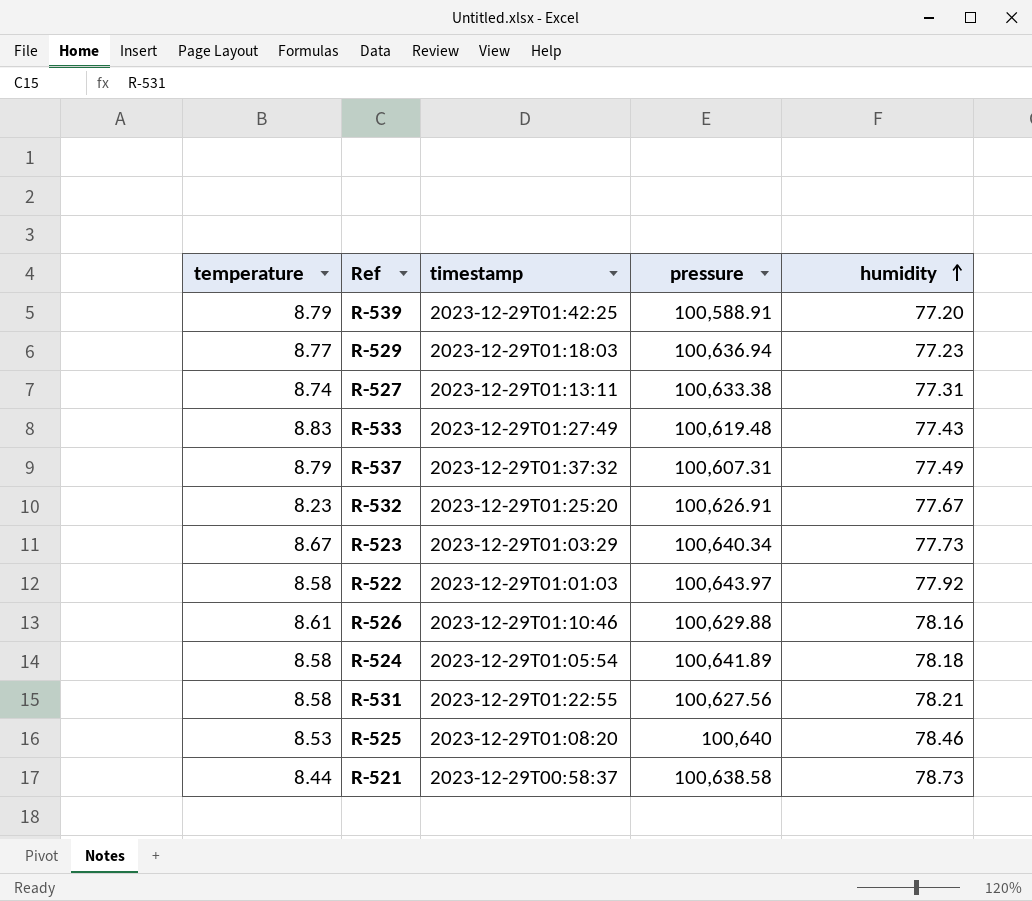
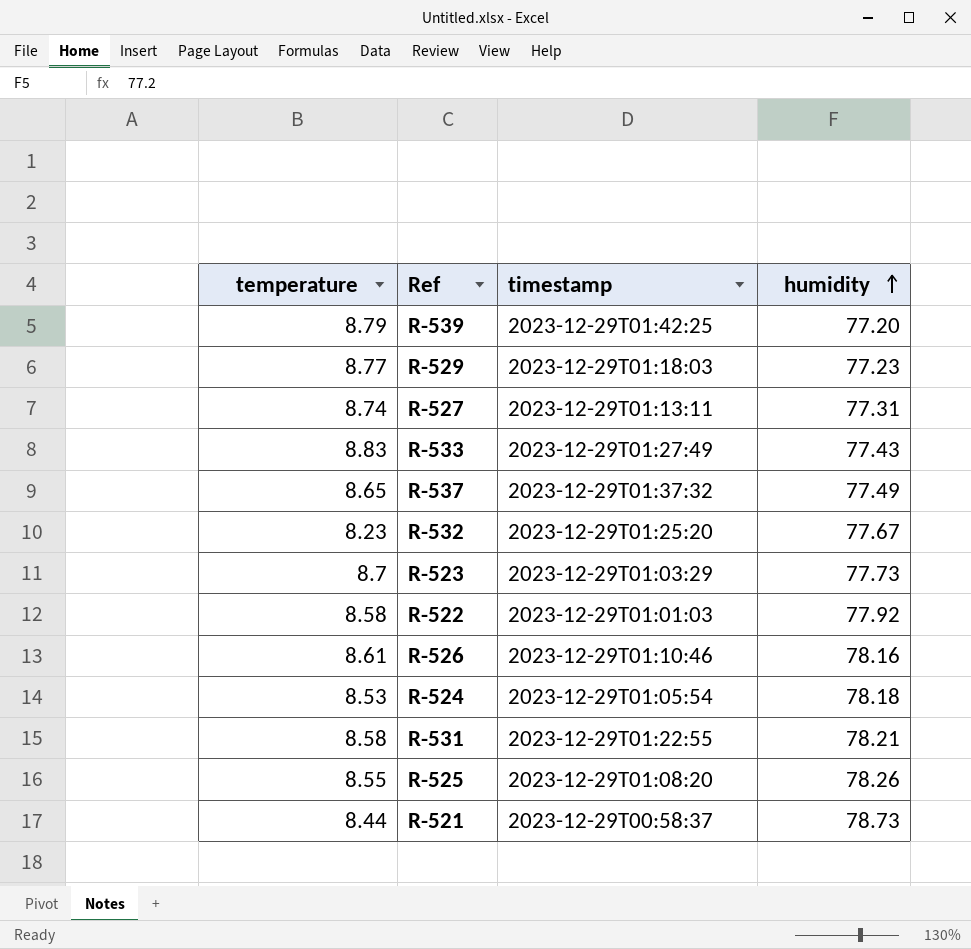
column pressure | position: 4 -> none
R-537 | temperature: 8.79 -> 8.65
R-523 | temperature: 8.67 -> 8.7
R-524 | temperature: 8.58 -> 8.53
R-525 | temperature: 8.53 -> 8.55
R-525 | humidity: 78.46 -> 78.26

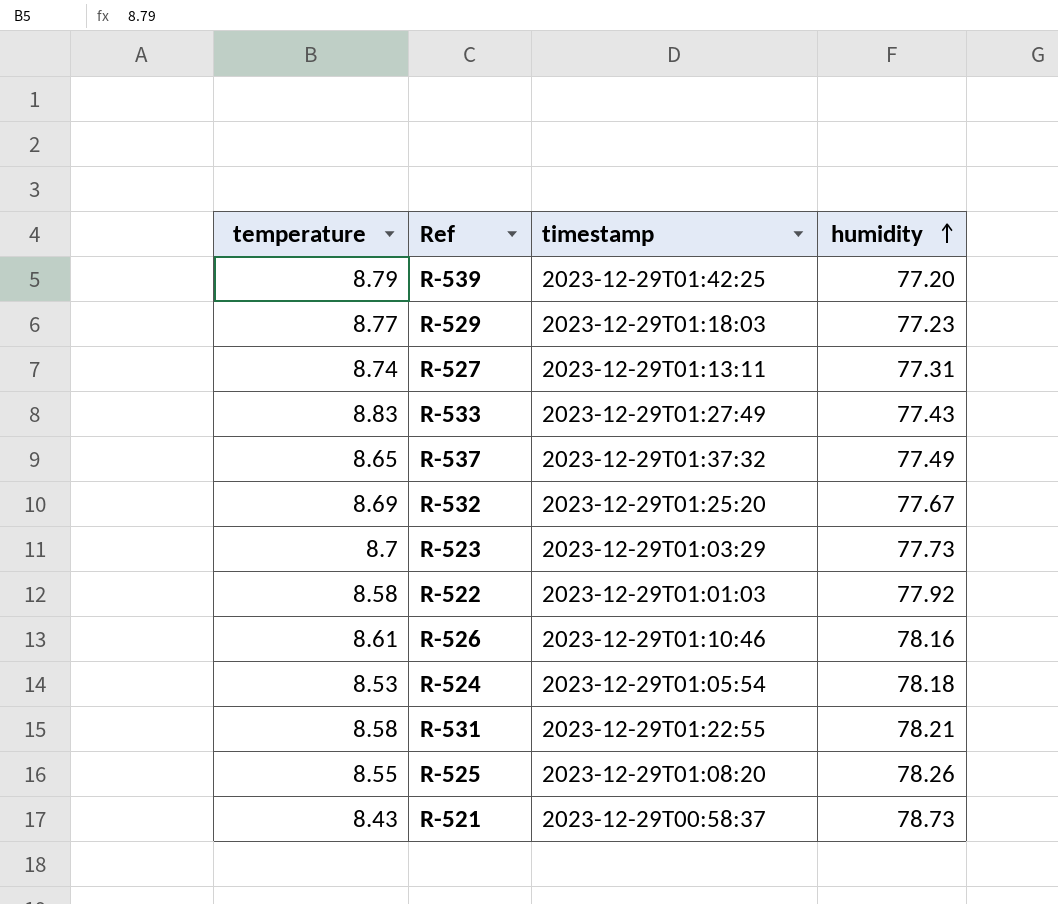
R-532 | temperature: 8.23 -> 8.69
R-521 | temperature: 8.44 -> 8.43

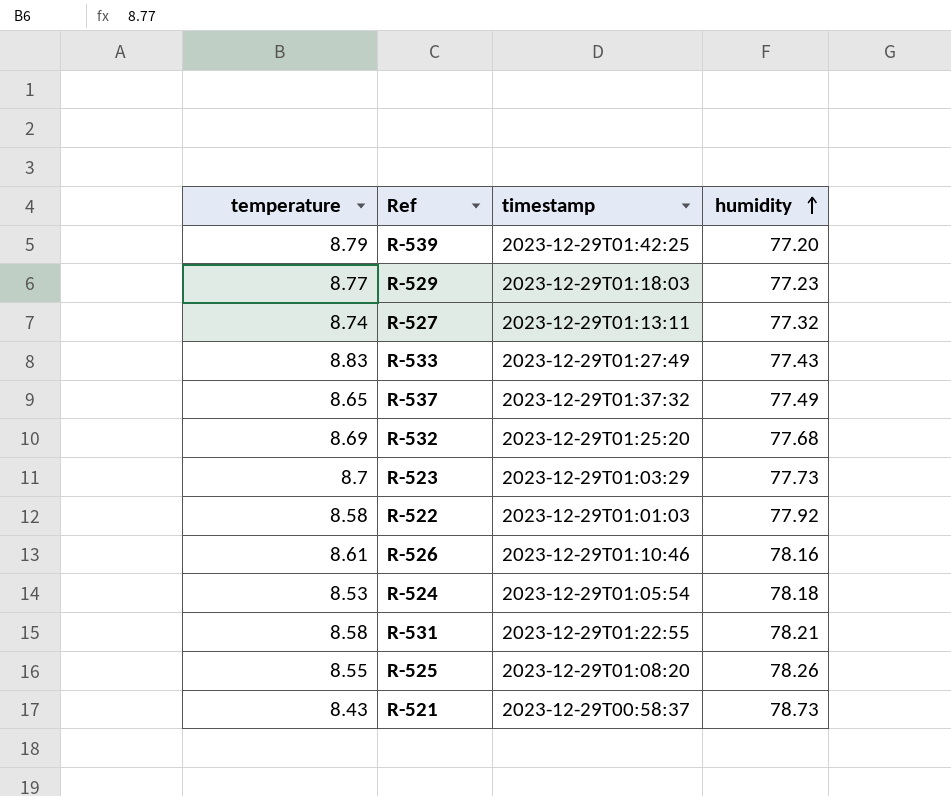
R-527 | humidity: 77.31 -> 77.32
R-532 | humidity: 77.67 -> 77.68

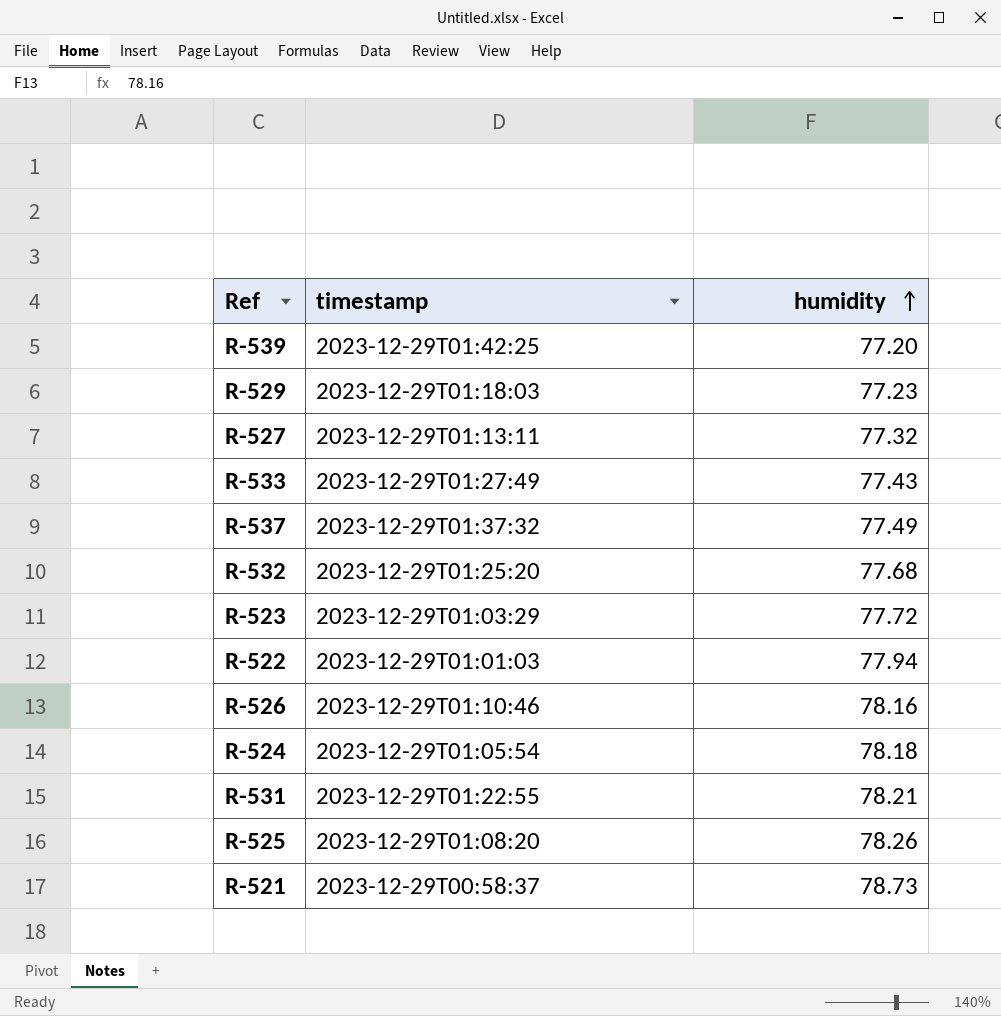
column temperature | position: 1 -> none
R-523 | humidity: 77.73 -> 77.72
R-522 | humidity: 77.92 -> 77.94

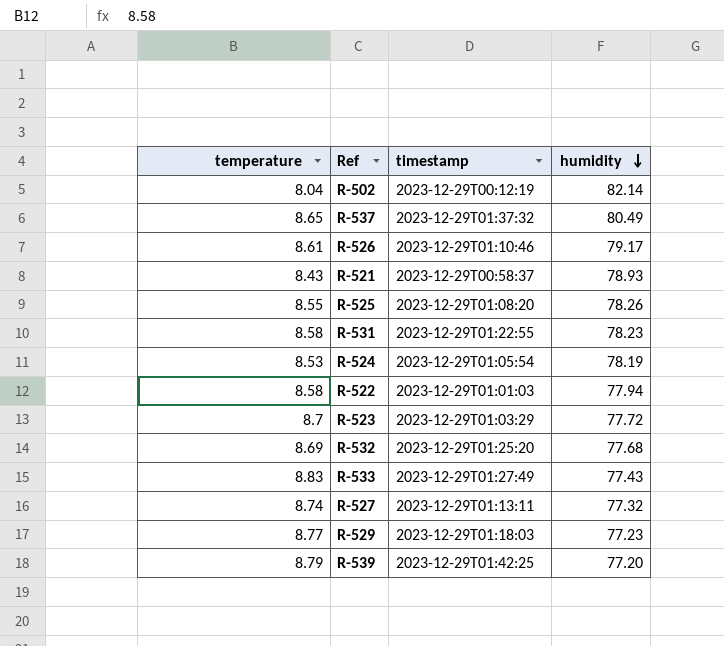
row order: humidity ascending -> humidity descending
column temperature | position: none -> 1
row R-502: none -> 8.04 | 2023-12-29T00:12:19 | 82.14
R-537 | humidity: 77.49 -> 80.49
R-526 | humidity: 78.16 -> 79.17
R-521 | humidity: 78.73 -> 78.93
R-531 | humidity: 78.21 -> 78.23
R-524 | humidity: 78.18 -> 78.19

